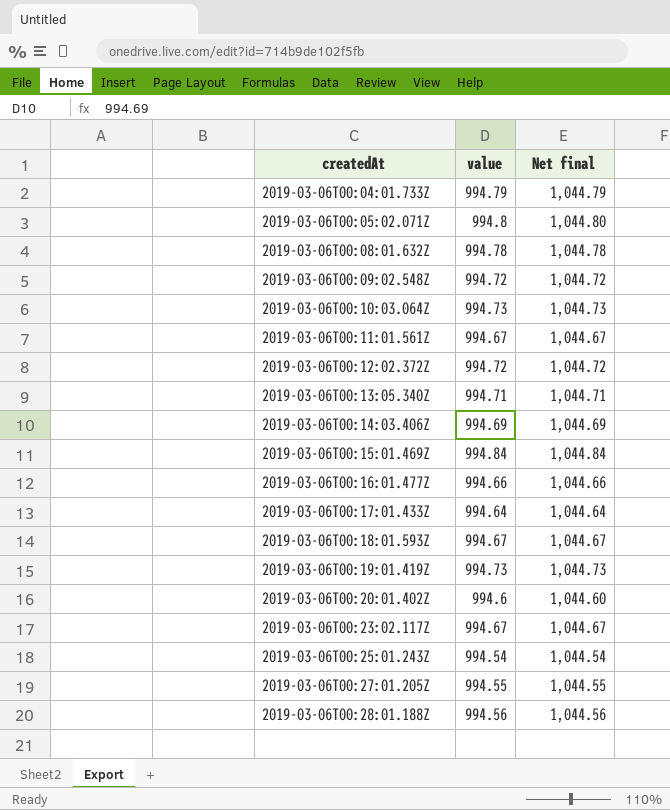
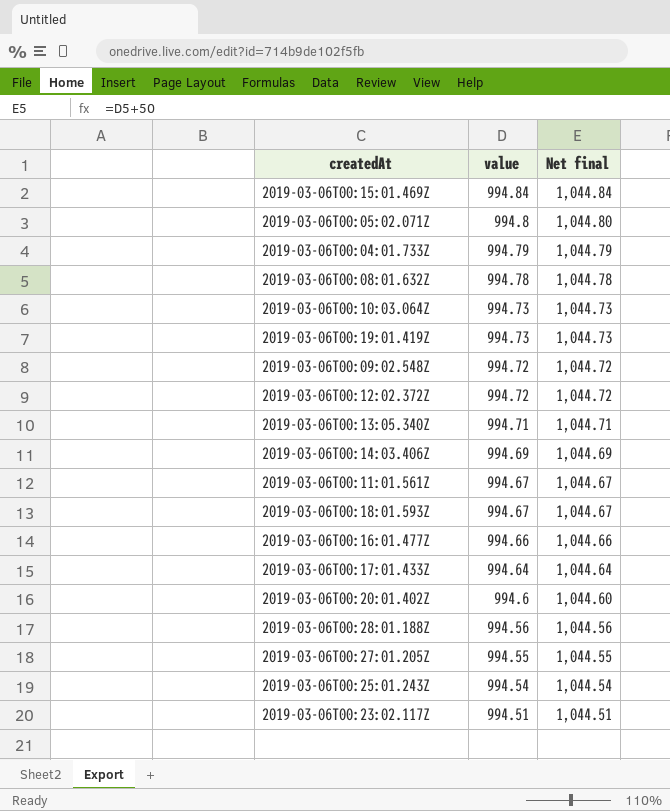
row order: createdAt ascending -> value descending
2019-03-06T00:23:02.117Z | value: 994.67 -> 994.51
2019-03-06T00:23:02.117Z | Net final: 1,044.67 -> 1,044.51

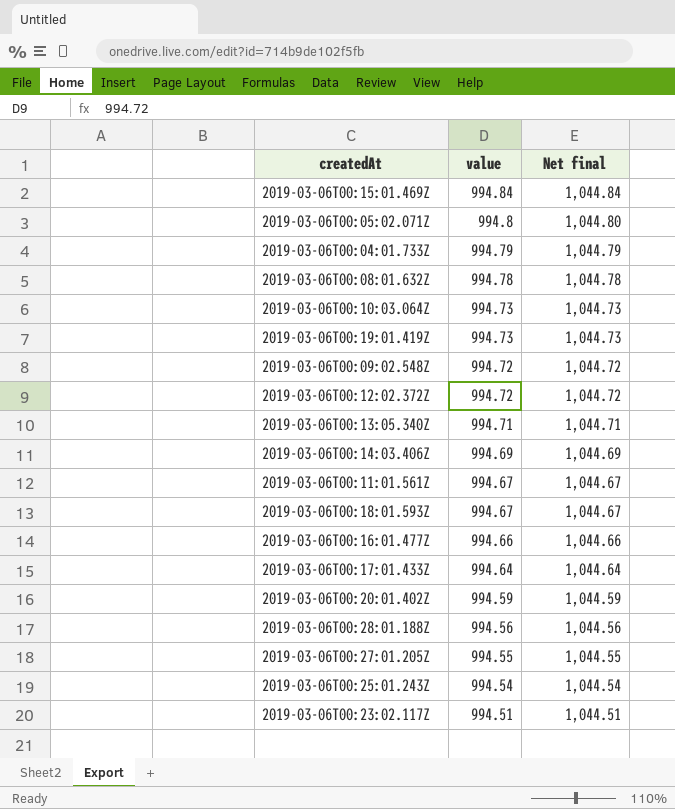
2019-03-06T00:20:01.402Z | value: 994.6 -> 994.59
2019-03-06T00:20:01.402Z | Net final: 1,044.60 -> 1,044.59

